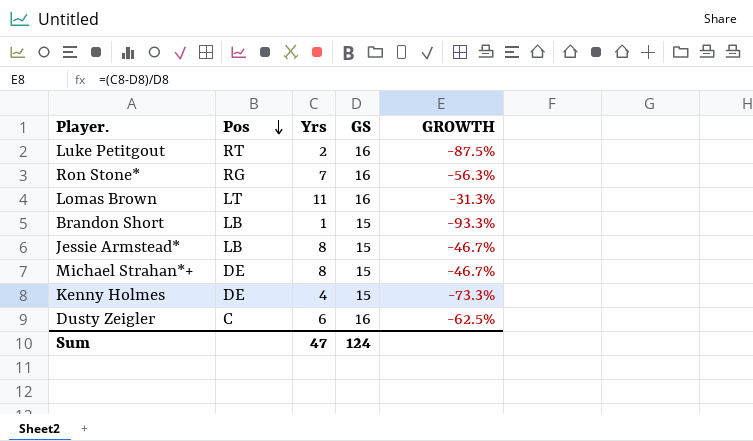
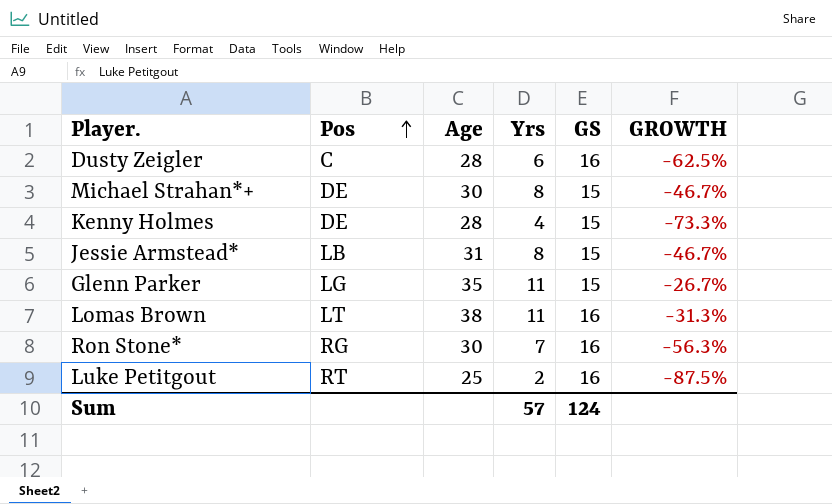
row order: Pos descending -> Pos ascending
column Age | position: none -> 3
row Brandon Short: LB | 1 | 15 | -93.3% -> none
row Glenn Parker: none -> LG | 35 | 11 | 15 | -26.7%
Sum | Yrs: 47 -> 57

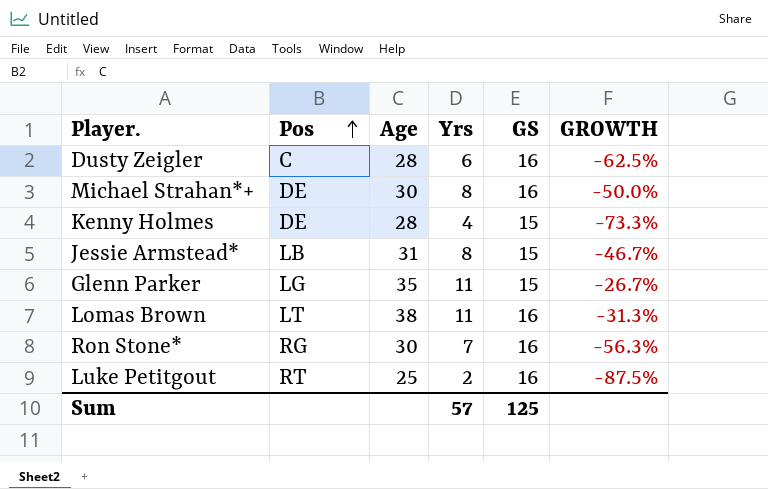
Michael Strahan*+ | GS: 15 -> 16
Michael Strahan*+ | GROWTH: -46.7% -> -50.0%
Sum | GS: 124 -> 125

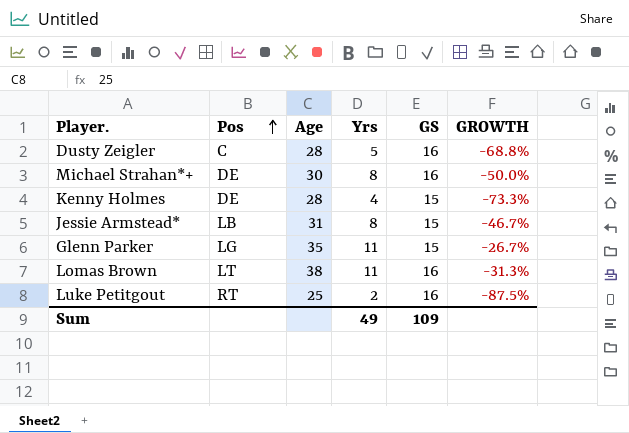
row Ron Stone*: RG | 30 | 7 | 16 | -56.3% -> none
Dusty Zeigler | Yrs: 6 -> 5
Dusty Zeigler | GROWTH: -62.5% -> -68.8%
Sum | Yrs: 57 -> 49
Sum | GS: 125 -> 109

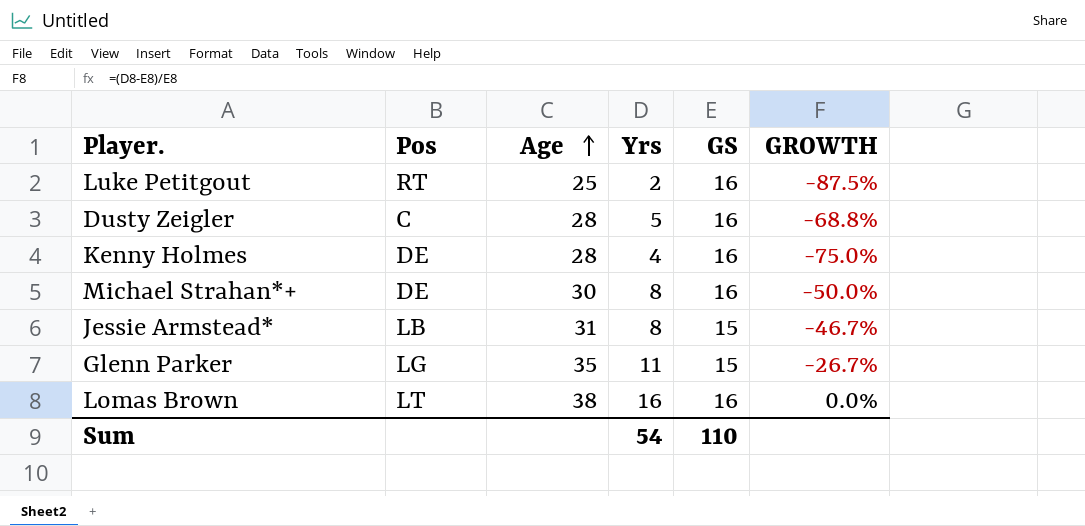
row order: Pos ascending -> Age ascending
Kenny Holmes | GS: 15 -> 16
Kenny Holmes | GROWTH: -73.3% -> -75.0%
Lomas Brown | Yrs: 11 -> 16
Lomas Brown | GROWTH: -31.3% -> 0.0%
Sum | Yrs: 49 -> 54
Sum | GS: 109 -> 110

